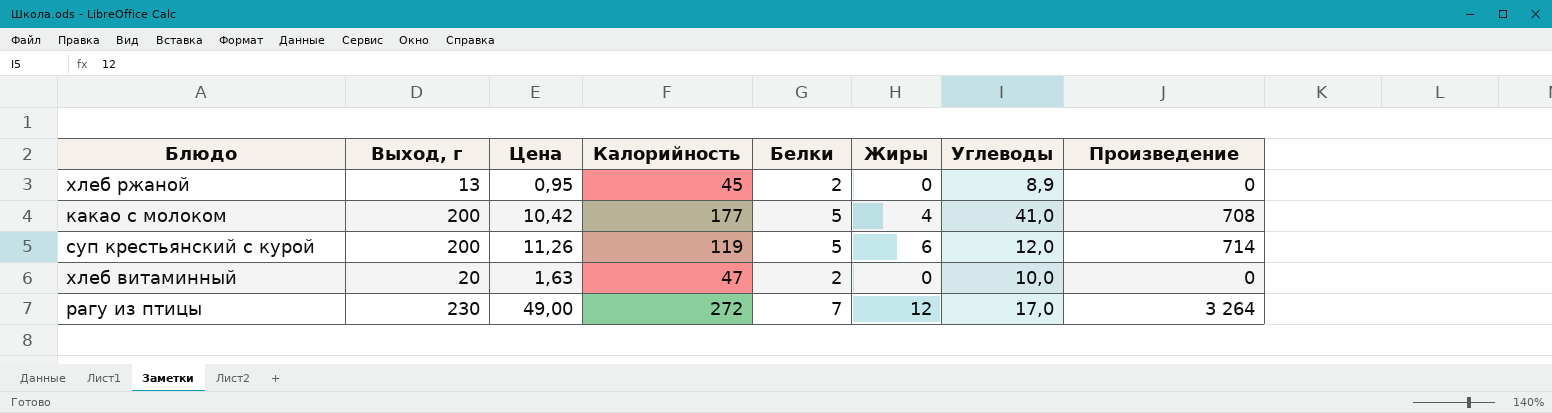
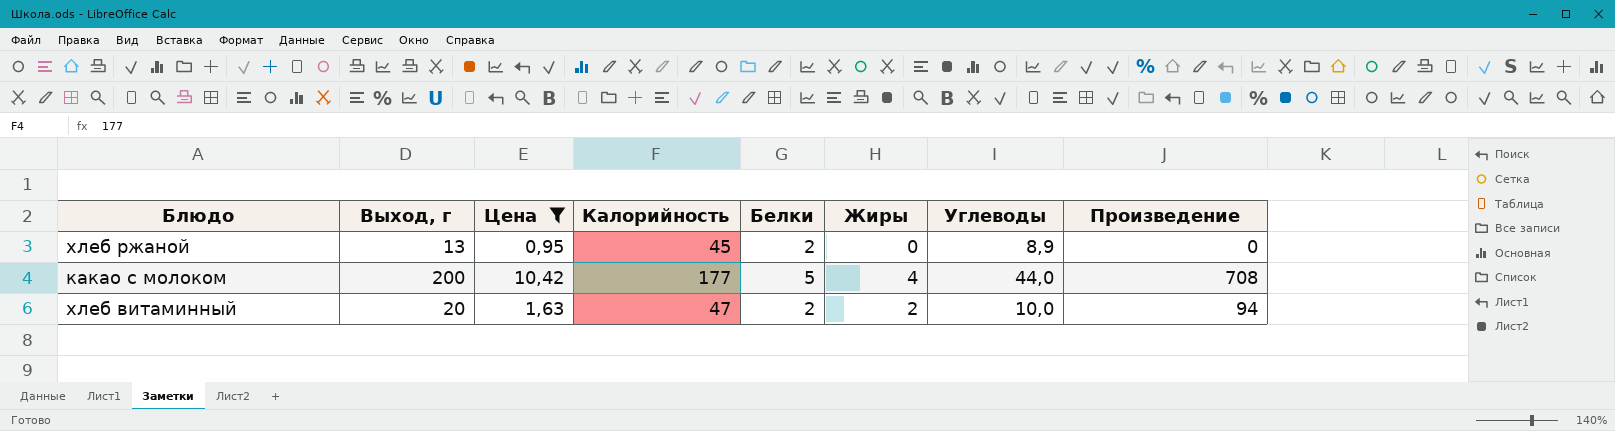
filter: none -> Цена <= 10,42
какао с молоком | Углеводы: 41,0 -> 44,0
хлеб витаминный | Жиры: 0 -> 2
хлеб витаминный | Произведение: 0 -> 94

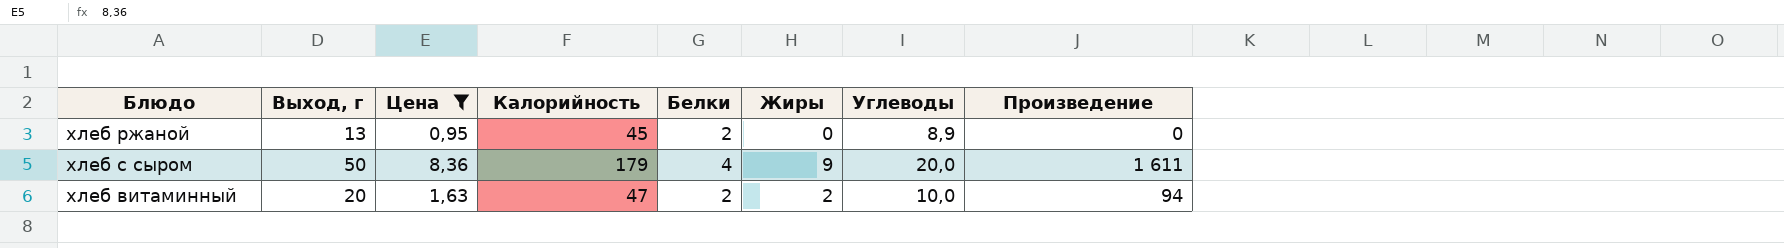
row какао с молоком: 200 | 10,42 | 177 | 5 | 4 | 44,0 | 708 -> none
row хлеб с сыром: none -> 50 | 8,36 | 179 | 4 | 9 | 20,0 | 1 611

